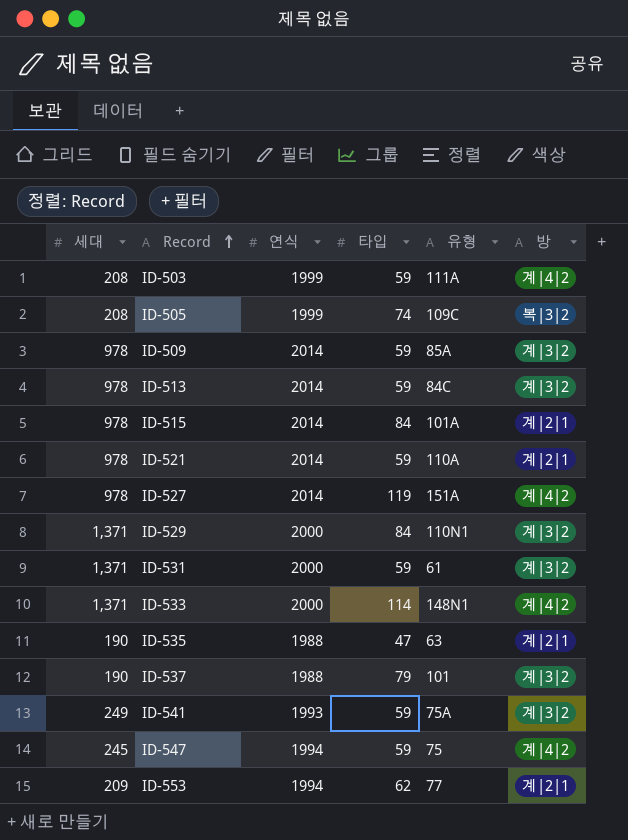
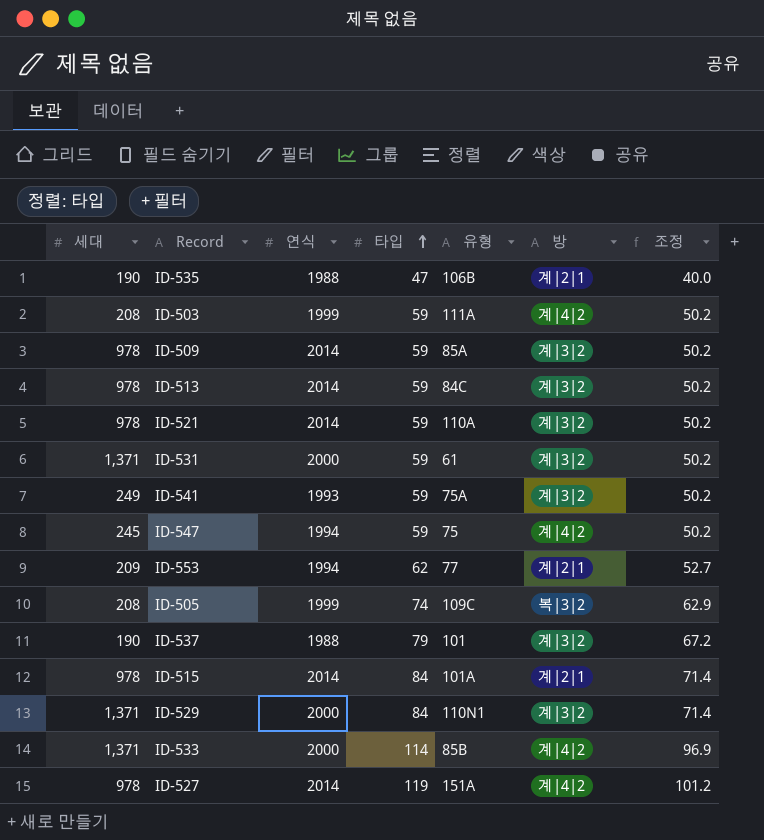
row order: Record ascending -> 타입 ascending
column 조정 | formula: none -> [타입] * 0.85
ID-535 | 유형: 63 -> 106B
ID-521 | 방: 계|2|1 -> 계|3|2
ID-533 | 유형: 148N1 -> 85B

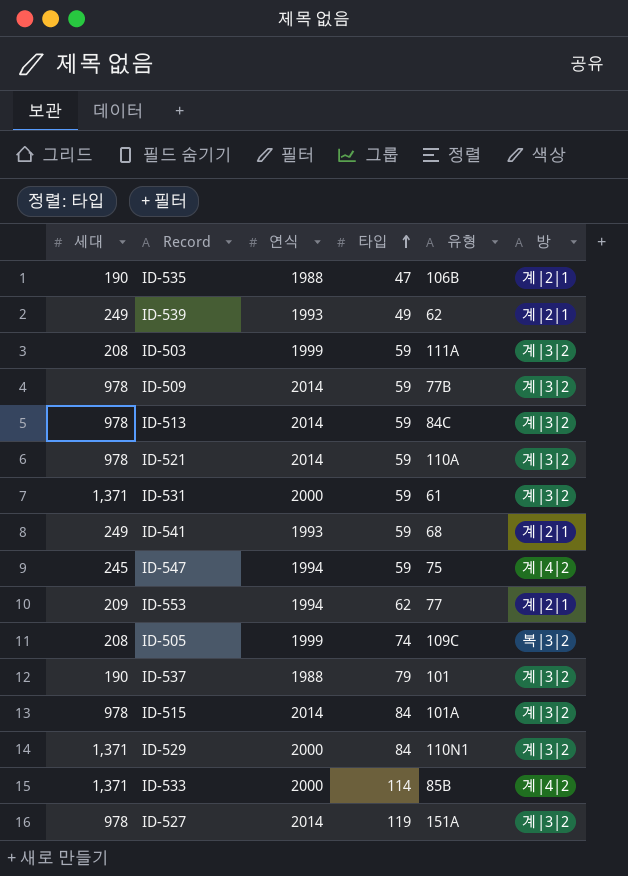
column 조정 | formula: [타입] * 0.85 -> none
row ID-539: none -> 249 | 1993 | 49 | 62 | 계|2|1
ID-503 | 방: 계|4|2 -> 계|3|2
ID-509 | 유형: 85A -> 77B
ID-541 | 유형: 75A -> 68
ID-541 | 방: 계|3|2 -> 계|2|1
ID-515 | 방: 계|2|1 -> 계|3|2
ID-527 | 방: 계|4|2 -> 계|3|2

